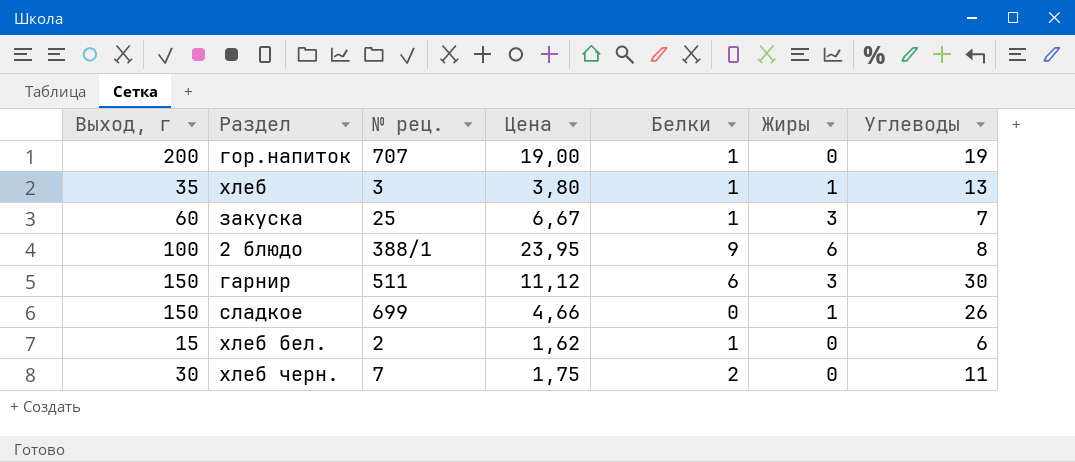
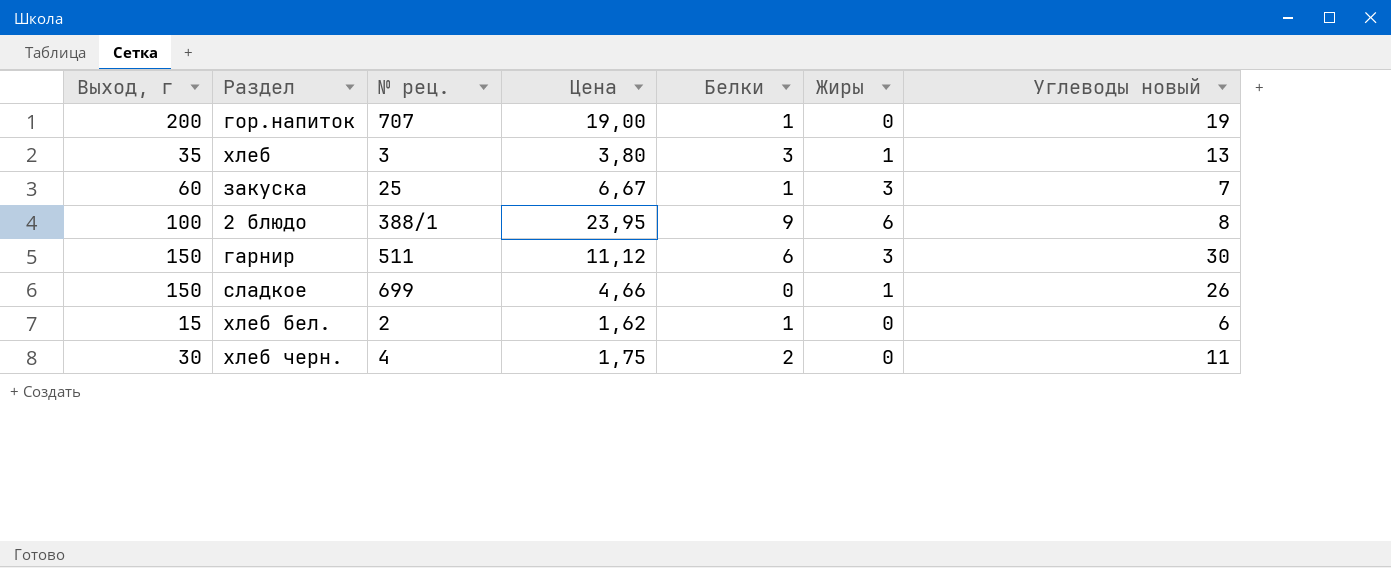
column name: Углеводы -> Углеводы новый
хлеб | Белки: 1 -> 3
хлеб черн. | № рец.: 7 -> 4

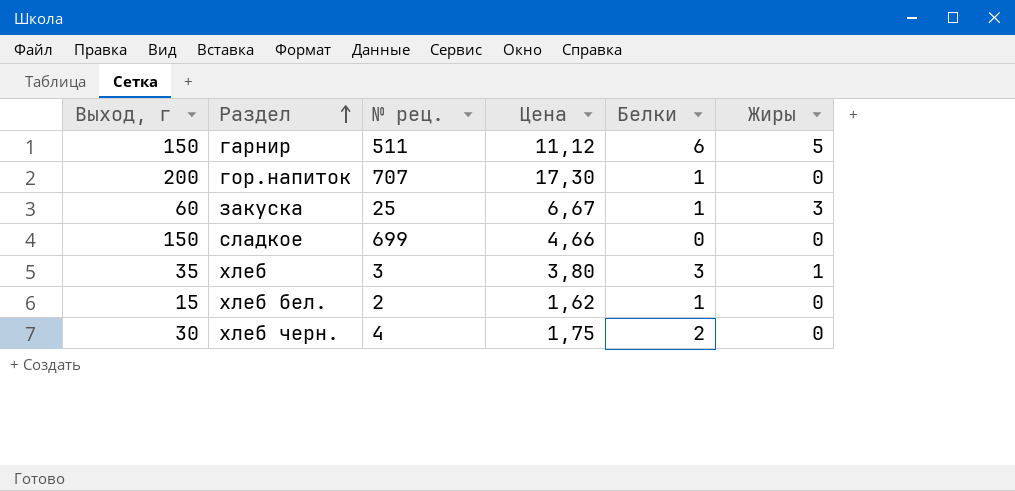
row order: none -> Раздел ascending
column Углеводы новый | position: 7 -> none
row 2 блюдо: 100 | 388/1 | 23,95 | 9 | 6 | 8 -> none
гарнир | Жиры: 3 -> 5
гор.напиток | Цена: 19,00 -> 17,30
сладкое | Жиры: 1 -> 0

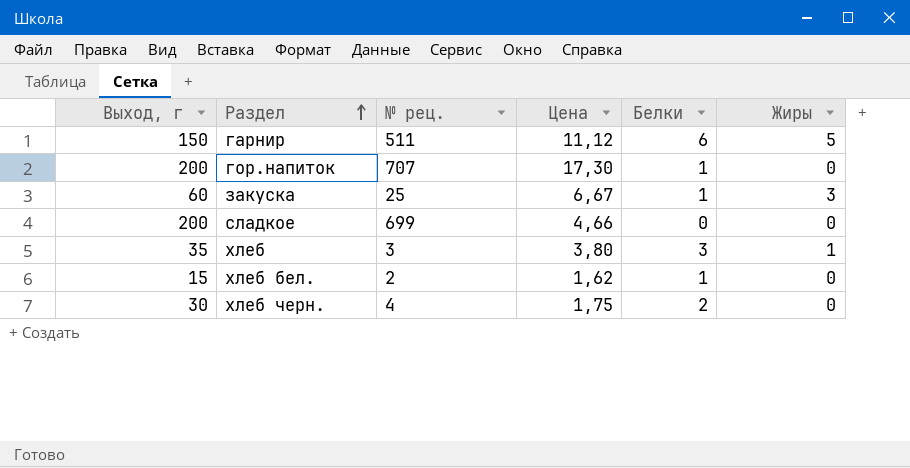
сладкое | Выход, г: 150 -> 200

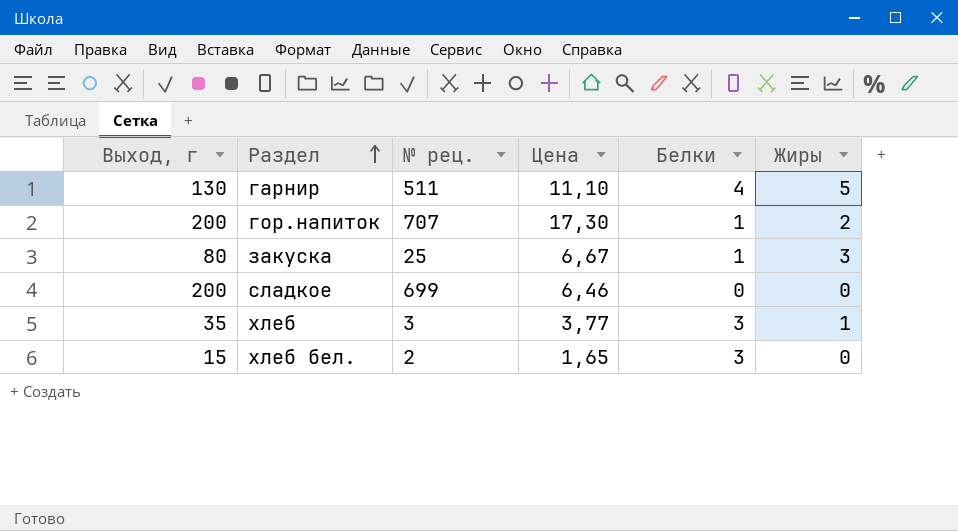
row хлеб черн.: 30 | 4 | 1,75 | 2 | 0 -> none
гарнир | Выход, г: 150 -> 130
гарнир | Цена: 11,12 -> 11,10
гарнир | Белки: 6 -> 4
гор.напиток | Жиры: 0 -> 2
закуска | Выход, г: 60 -> 80
сладкое | Цена: 4,66 -> 6,46
хлеб | Цена: 3,80 -> 3,77
хлеб бел. | Цена: 1,62 -> 1,65
хлеб бел. | Белки: 1 -> 3

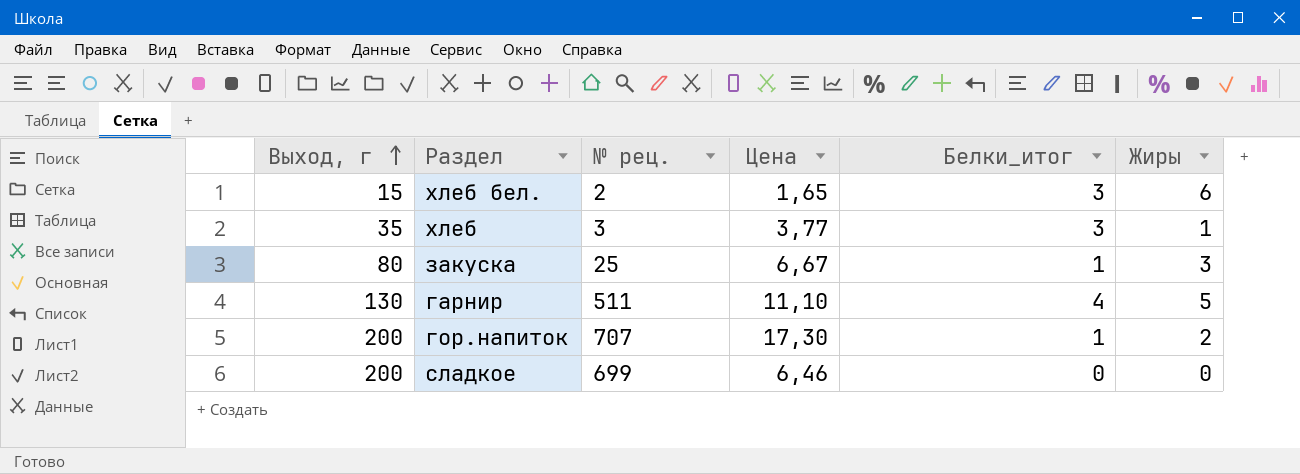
row order: Раздел ascending -> Выход, г ascending
column name: Белки -> Белки_итог
хлеб бел. | Жиры: 0 -> 6

